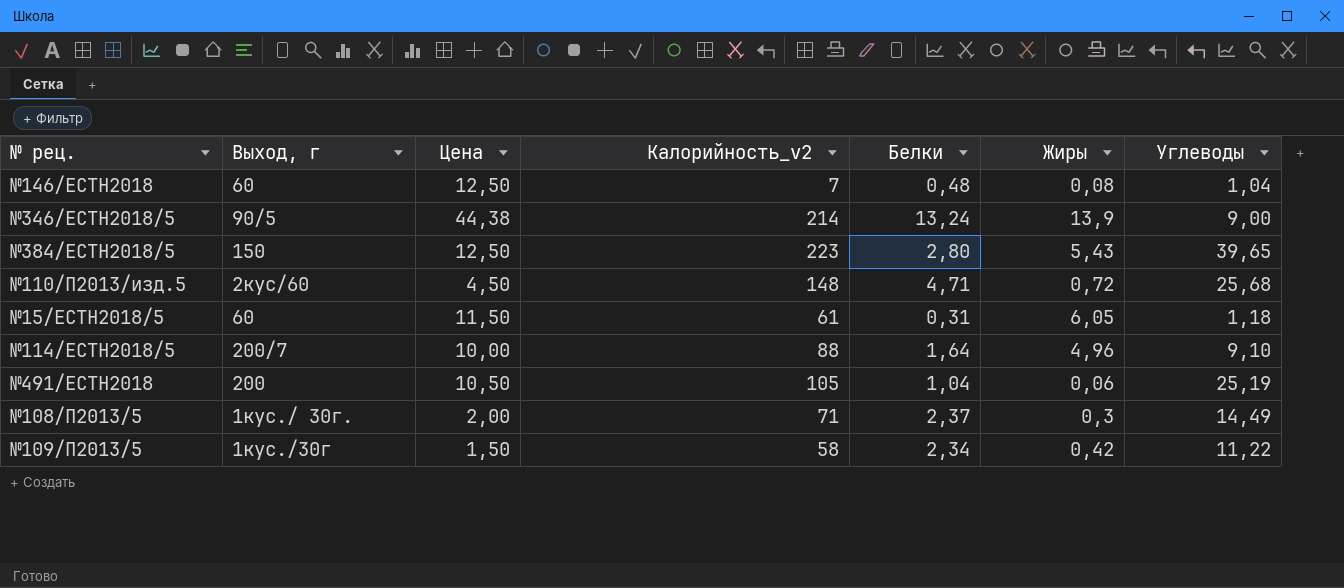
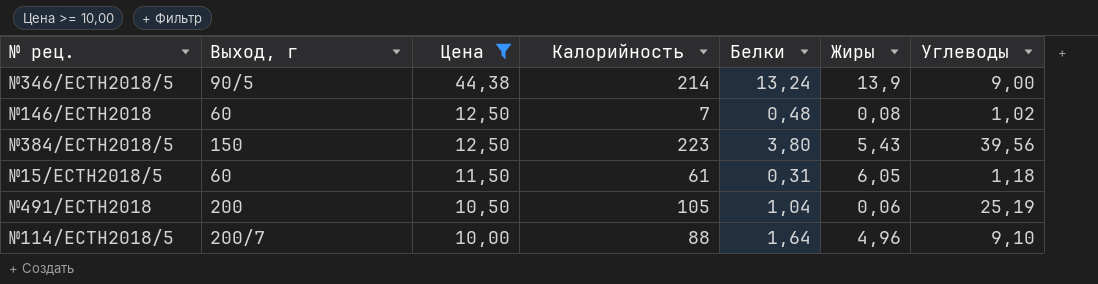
filter: none -> Цена >= 10,00
row order: none -> Цена descending
column name: Калорийность_v2 -> Калорийность
№146/ЕСТН2018 | Углеводы: 1,04 -> 1,02
№384/ЕСТН2018/5 | Белки: 2,80 -> 3,80
№384/ЕСТН2018/5 | Углеводы: 39,65 -> 39,56

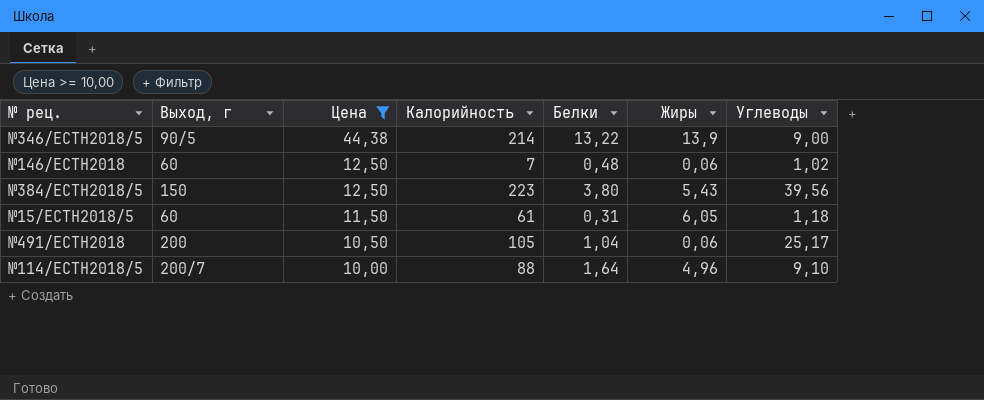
№346/ЕСТН2018/5 | Белки: 13,24 -> 13,22
№146/ЕСТН2018 | Жиры: 0,08 -> 0,06
№491/ЕСТН2018 | Углеводы: 25,19 -> 25,17

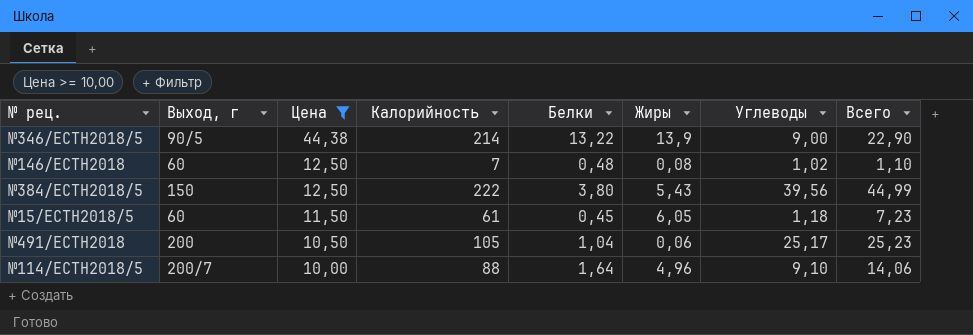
column Всего | formula: none -> [Жиры] + [Углеводы]
№146/ЕСТН2018 | Жиры: 0,06 -> 0,08
№384/ЕСТН2018/5 | Калорийность: 223 -> 222
№15/ЕСТН2018/5 | Белки: 0,31 -> 0,45

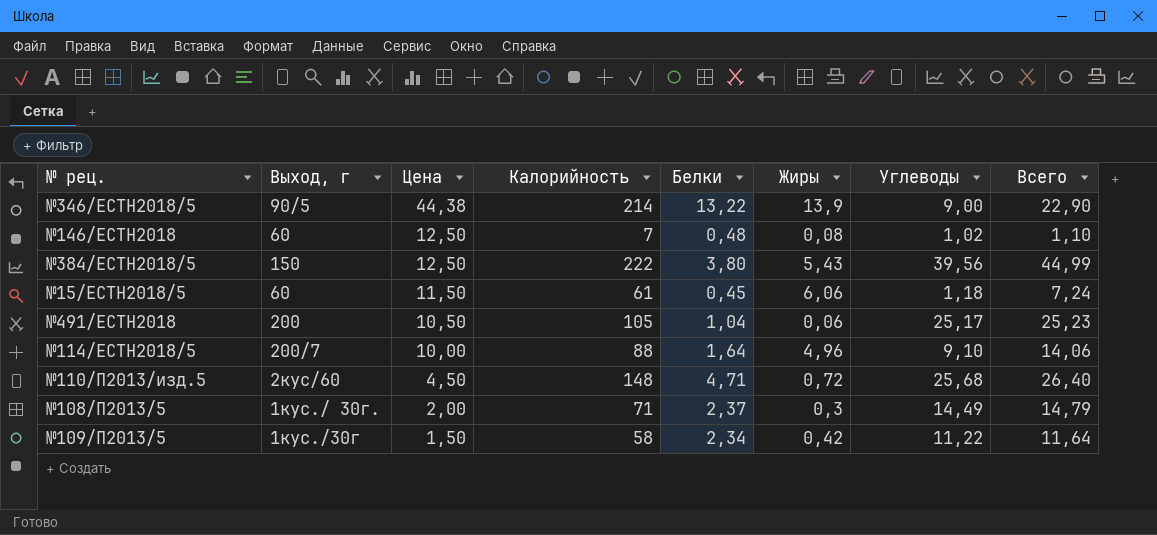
filter: Цена >= 10,00 -> none
№15/ЕСТН2018/5 | Жиры: 6,05 -> 6,06
№15/ЕСТН2018/5 | Всего: 7,23 -> 7,24

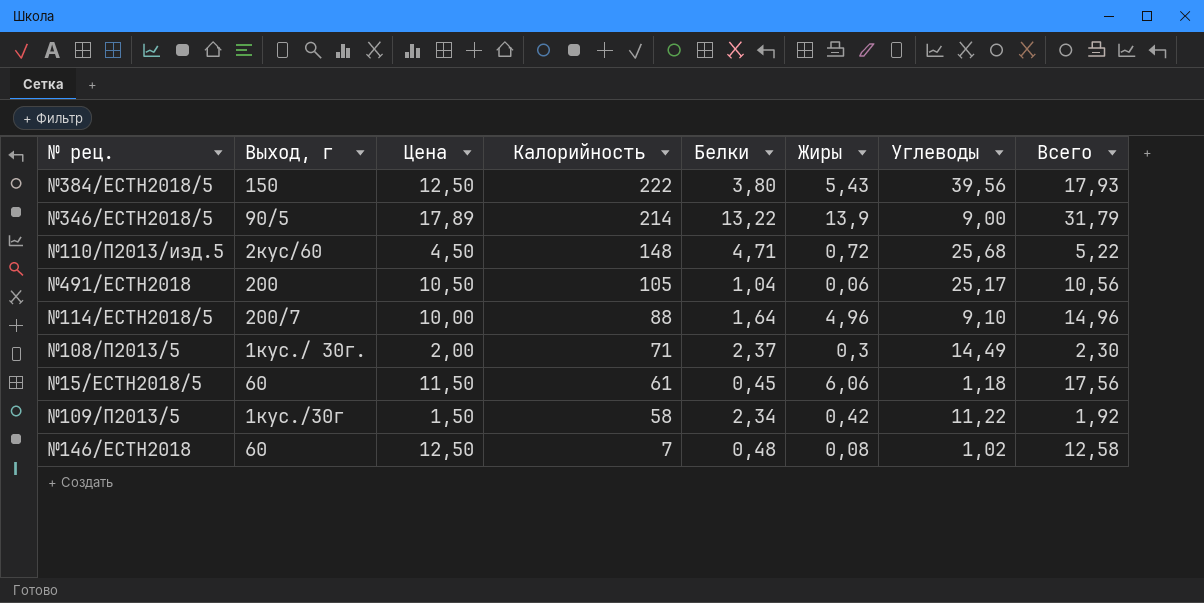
row order: Цена descending -> Калорийность descending
column Всего | formula: [Жиры] + [Углеводы] -> [Цена] + [Жиры]
№346/ЕСТН2018/5 | Цена: 44,38 -> 17,89

